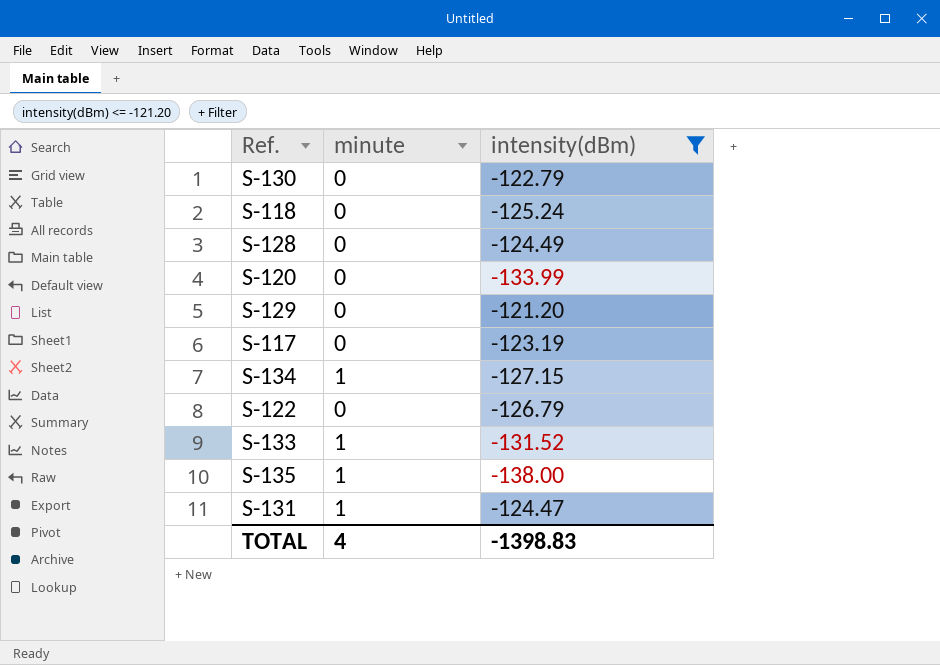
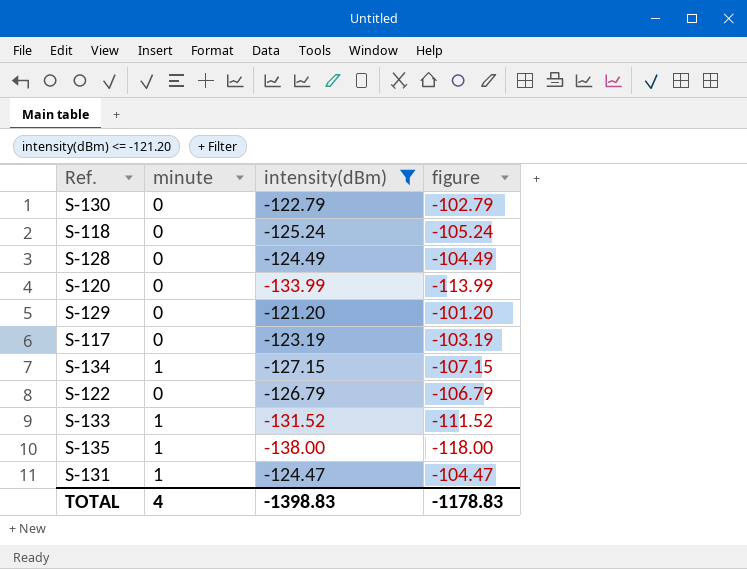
column figure | formula: none -> [intensity(dBm)] + 20

